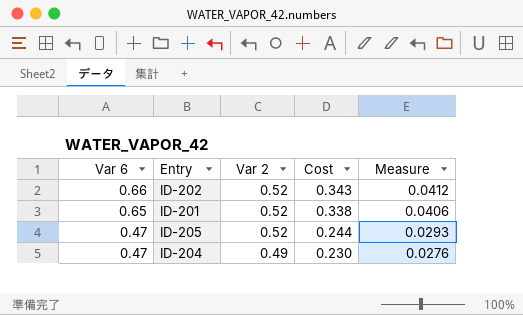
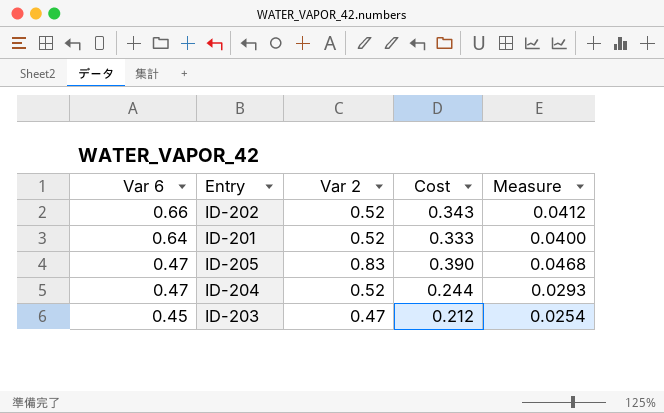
ID-201 | Var 6: 0.65 -> 0.64
ID-201 | Cost: 0.338 -> 0.333
ID-201 | Measure: 0.0406 -> 0.0400
ID-205 | Var 2: 0.52 -> 0.83
ID-205 | Cost: 0.244 -> 0.390
ID-205 | Measure: 0.0293 -> 0.0468
ID-204 | Var 2: 0.49 -> 0.52
ID-204 | Cost: 0.230 -> 0.244
ID-204 | Measure: 0.0276 -> 0.0293
row ID-203: none -> 0.45 | 0.47 | 0.212 | 0.0254

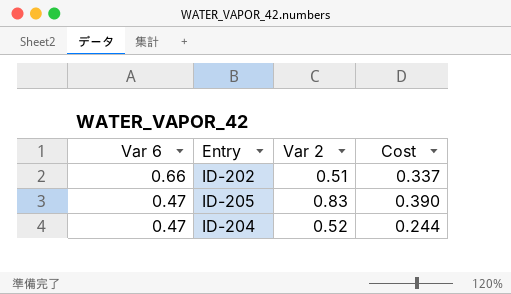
column Measure | formula: [Cost] * 0.12 -> none
row ID-201: 0.64 | 0.52 | 0.333 | 0.0400 -> none
row ID-203: 0.45 | 0.47 | 0.212 | 0.0254 -> none
ID-202 | Var 2: 0.52 -> 0.51
ID-202 | Cost: 0.343 -> 0.337

